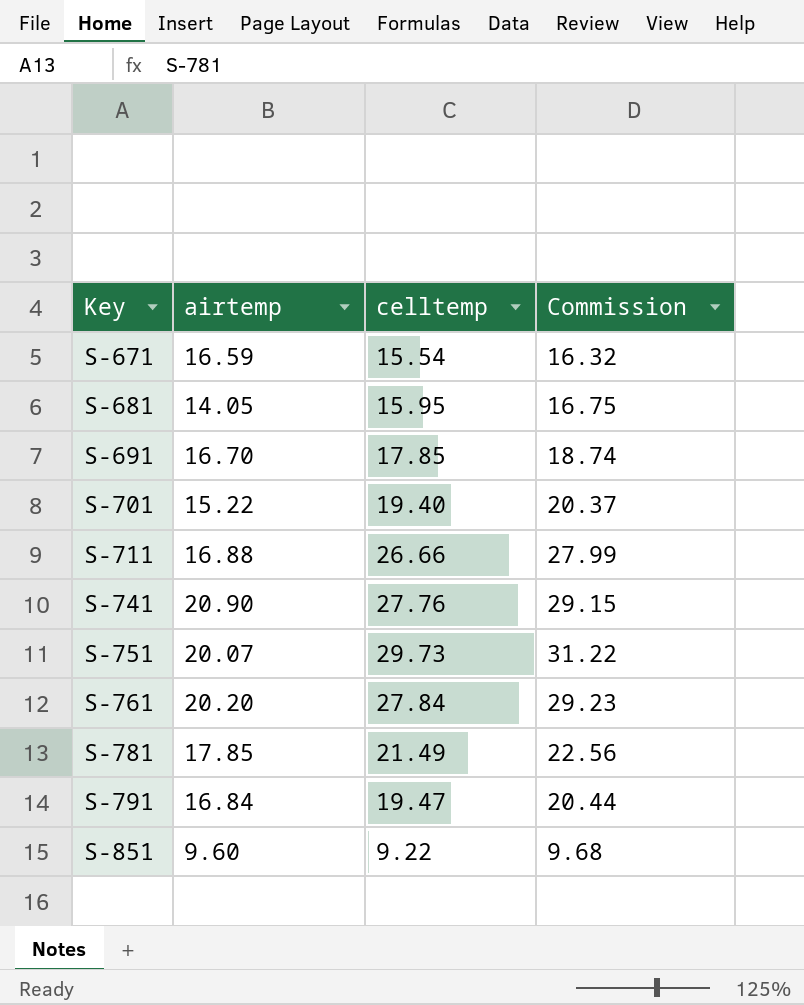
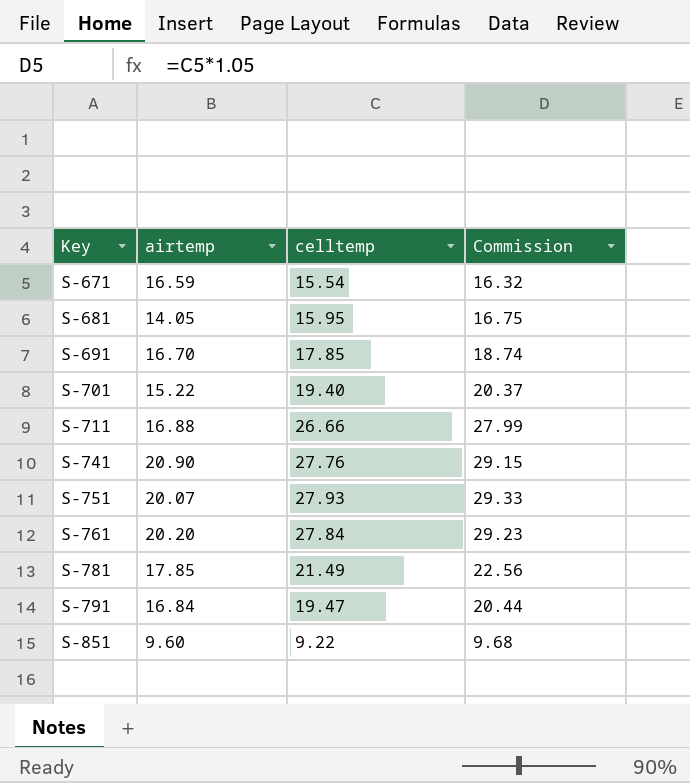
S-751 | celltemp: 29.73 -> 27.93
S-751 | Commission: 31.22 -> 29.33

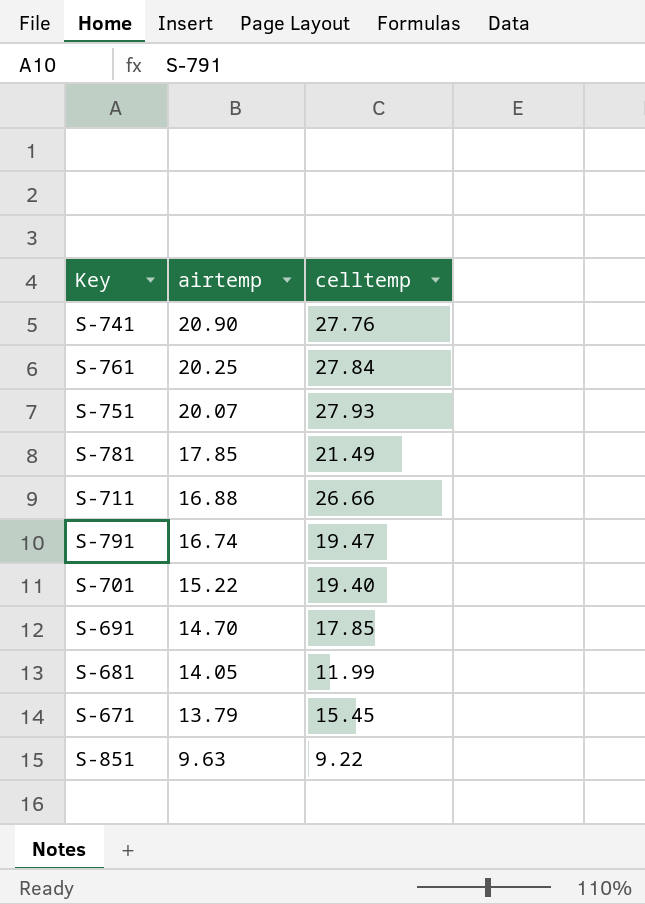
row order: Key ascending -> airtemp descending
column Commission | formula: [celltemp] * 1.05 -> none
S-761 | airtemp: 20.20 -> 20.25
S-791 | airtemp: 16.84 -> 16.74
S-691 | airtemp: 16.70 -> 14.70
S-681 | celltemp: 15.95 -> 11.99
S-671 | airtemp: 16.59 -> 13.79
S-671 | celltemp: 15.54 -> 15.45
S-851 | airtemp: 9.60 -> 9.63

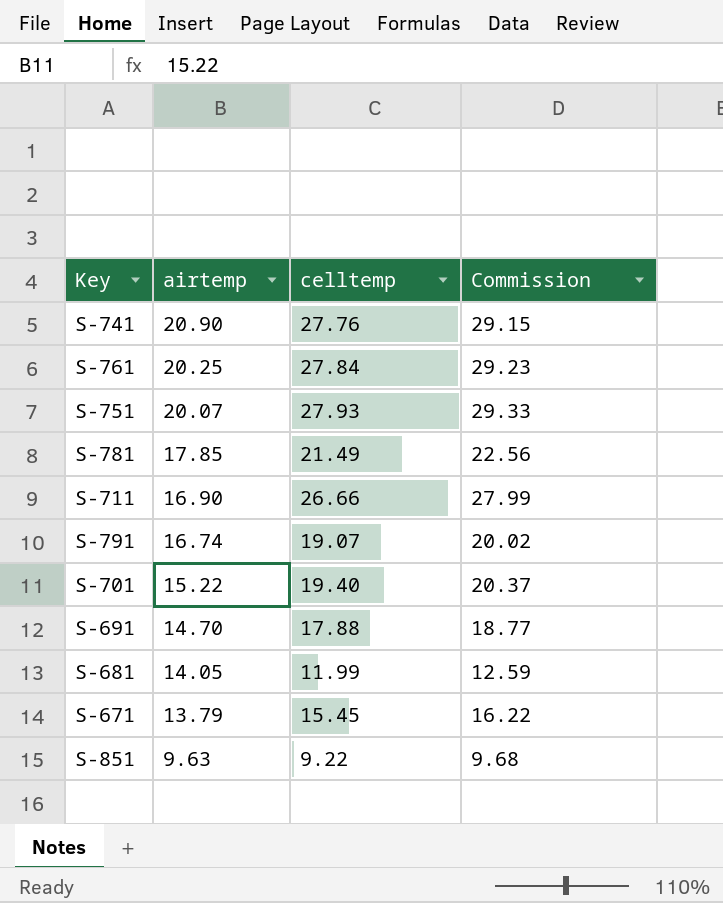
column Commission | formula: none -> [celltemp] * 1.05
S-711 | airtemp: 16.88 -> 16.90
S-791 | celltemp: 19.47 -> 19.07
S-691 | celltemp: 17.85 -> 17.88

